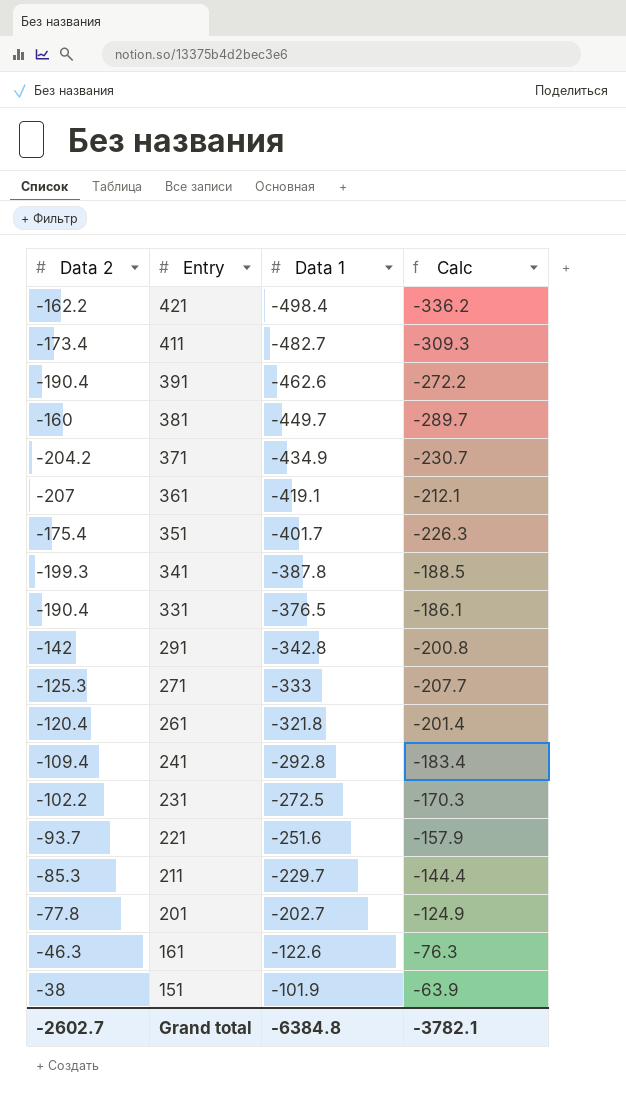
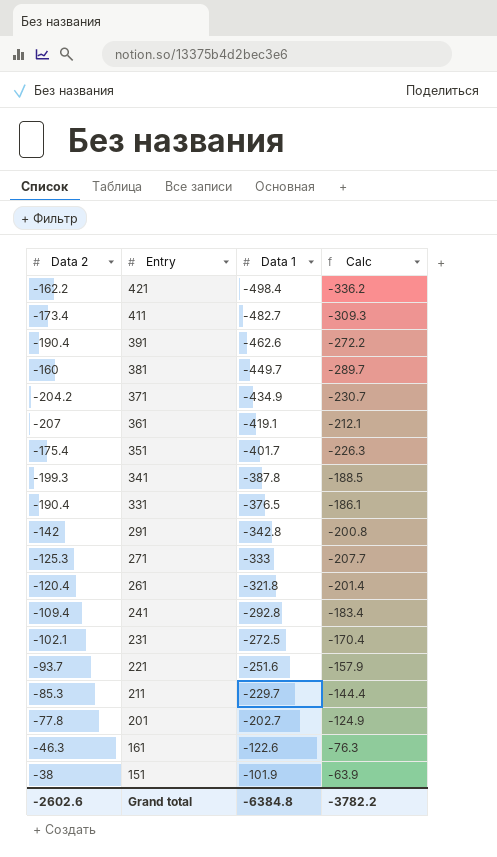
231 | Data 2: -102.2 -> -102.1
231 | Calc: -170.3 -> -170.4
Grand total | Data 2: -2602.7 -> -2602.6
Grand total | Calc: -3782.1 -> -3782.2

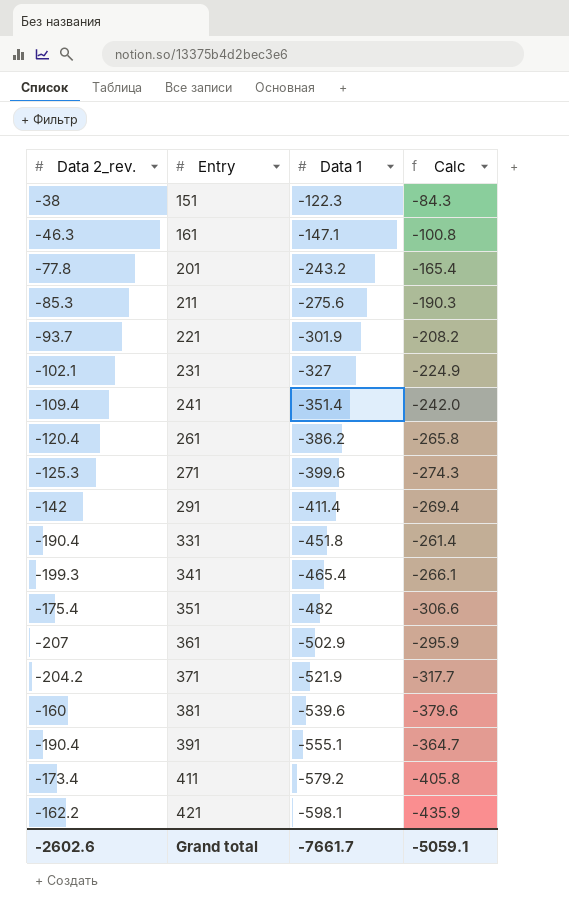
row order: Entry descending -> Entry ascending
column name: Data 2 -> Data 2_rev.
151 | Data 1: -101.9 -> -122.3
151 | Calc: -63.9 -> -84.3
161 | Data 1: -122.6 -> -147.1
161 | Calc: -76.3 -> -100.8
201 | Data 1: -202.7 -> -243.2
201 | Calc: -124.9 -> -165.4
211 | Data 1: -229.7 -> -275.6
211 | Calc: -144.4 -> -190.3
221 | Data 1: -251.6 -> -301.9
221 | Calc: -157.9 -> -208.2
231 | Data 1: -272.5 -> -327
231 | Calc: -170.4 -> -224.9
241 | Data 1: -292.8 -> -351.4
241 | Calc: -183.4 -> -242.0
261 | Data 1: -321.8 -> -386.2
261 | Calc: -201.4 -> -265.8
271 | Data 1: -333 -> -399.6
271 | Calc: -207.7 -> -274.3
291 | Data 1: -342.8 -> -411.4
291 | Calc: -200.8 -> -269.4
331 | Data 1: -376.5 -> -451.8
331 | Calc: -186.1 -> -261.4
341 | Data 1: -387.8 -> -465.4
341 | Calc: -188.5 -> -266.1
351 | Data 1: -401.7 -> -482
351 | Calc: -226.3 -> -306.6
361 | Data 1: -419.1 -> -502.9
361 | Calc: -212.1 -> -295.9
371 | Data 1: -434.9 -> -521.9
371 | Calc: -230.7 -> -317.7
381 | Data 1: -449.7 -> -539.6
381 | Calc: -289.7 -> -379.6
391 | Data 1: -462.6 -> -555.1
391 | Calc: -272.2 -> -364.7
411 | Data 1: -482.7 -> -579.2
411 | Calc: -309.3 -> -405.8
421 | Data 1: -498.4 -> -598.1
421 | Calc: -336.2 -> -435.9
Grand total | Data 1: -6384.8 -> -7661.7
Grand total | Calc: -3782.2 -> -5059.1

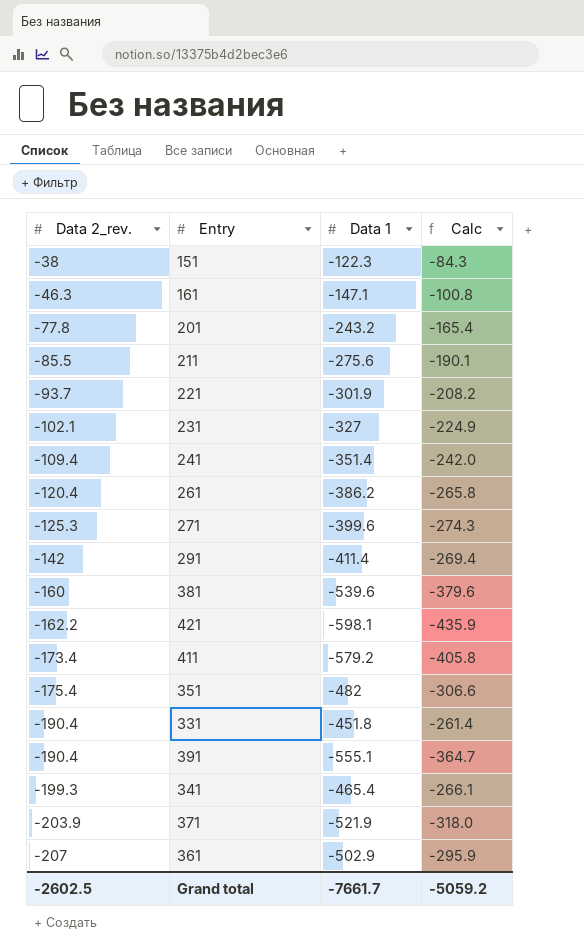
row order: Entry ascending -> Data 2_rev. descending
211 | Data 2_rev.: -85.3 -> -85.5
211 | Calc: -190.3 -> -190.1
371 | Data 2_rev.: -204.2 -> -203.9
371 | Calc: -317.7 -> -318.0
Grand total | Data 2_rev.: -2602.6 -> -2602.5
Grand total | Calc: -5059.1 -> -5059.2

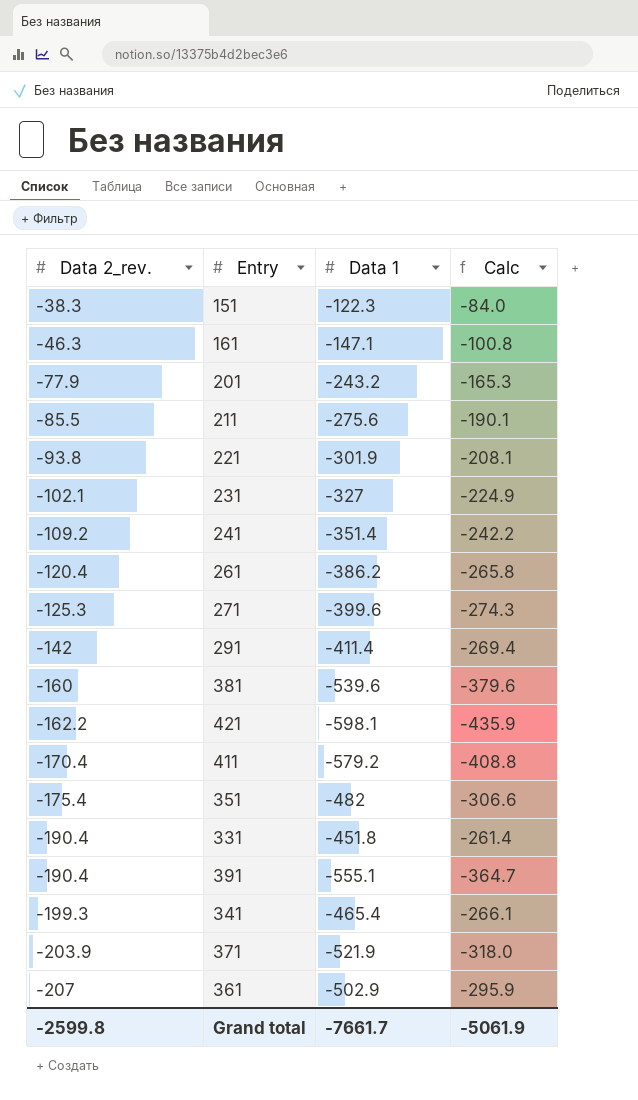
151 | Data 2_rev.: -38 -> -38.3
151 | Calc: -84.3 -> -84.0
201 | Data 2_rev.: -77.8 -> -77.9
201 | Calc: -165.4 -> -165.3
221 | Data 2_rev.: -93.7 -> -93.8
221 | Calc: -208.2 -> -208.1
241 | Data 2_rev.: -109.4 -> -109.2
241 | Calc: -242.0 -> -242.2
411 | Data 2_rev.: -173.4 -> -170.4
411 | Calc: -405.8 -> -408.8
Grand total | Data 2_rev.: -2602.5 -> -2599.8
Grand total | Calc: -5059.2 -> -5061.9

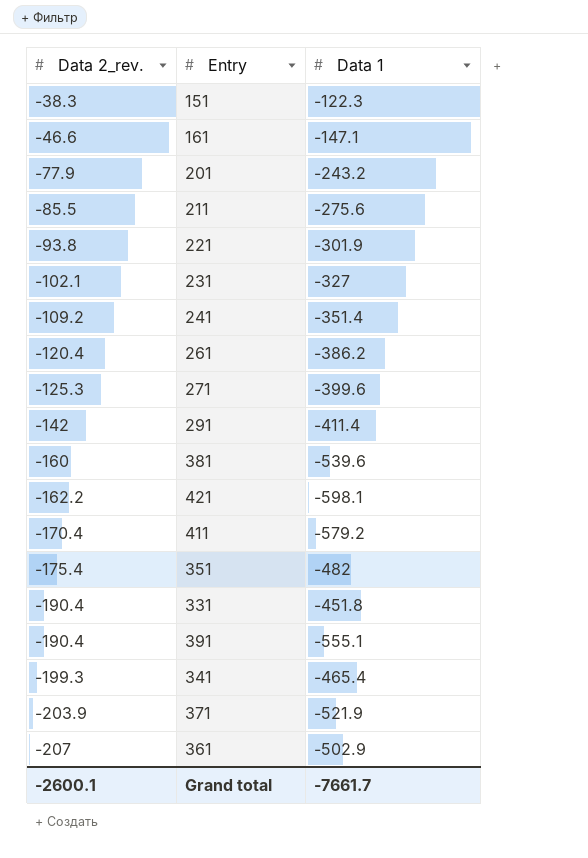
column Calc | formula: [Data 1] - [Data 2_rev.] -> none
161 | Data 2_rev.: -46.3 -> -46.6
Grand total | Data 2_rev.: -2599.8 -> -2600.1

